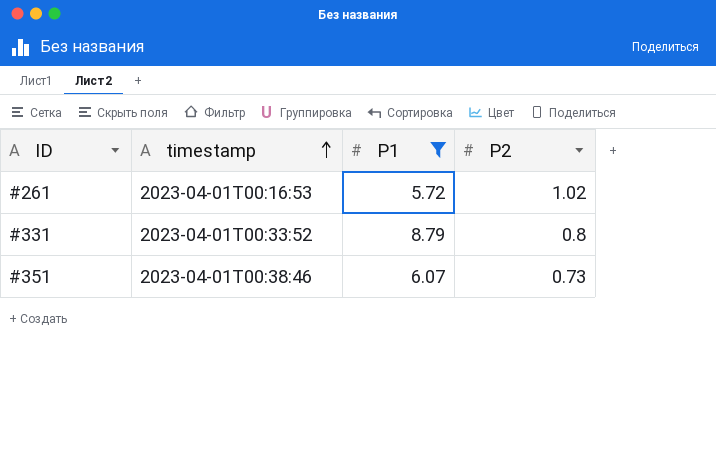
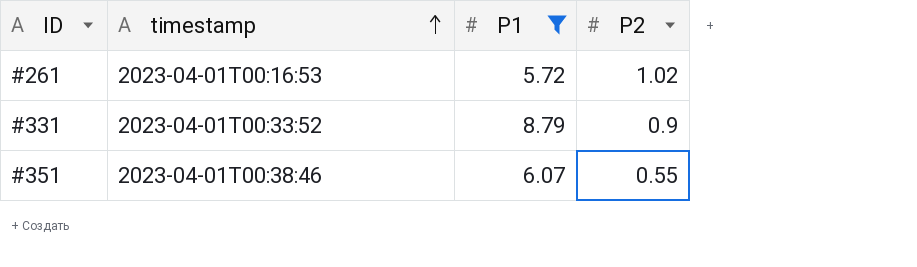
#331 | P2: 0.8 -> 0.9
#351 | P2: 0.73 -> 0.55

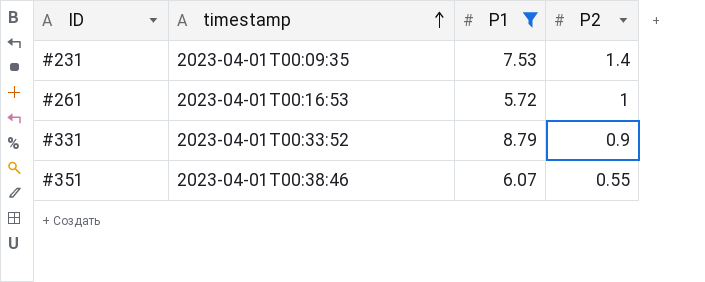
row #231: none -> 2023-04-01T00:09:35 | 7.53 | 1.4
#261 | P2: 1.02 -> 1

